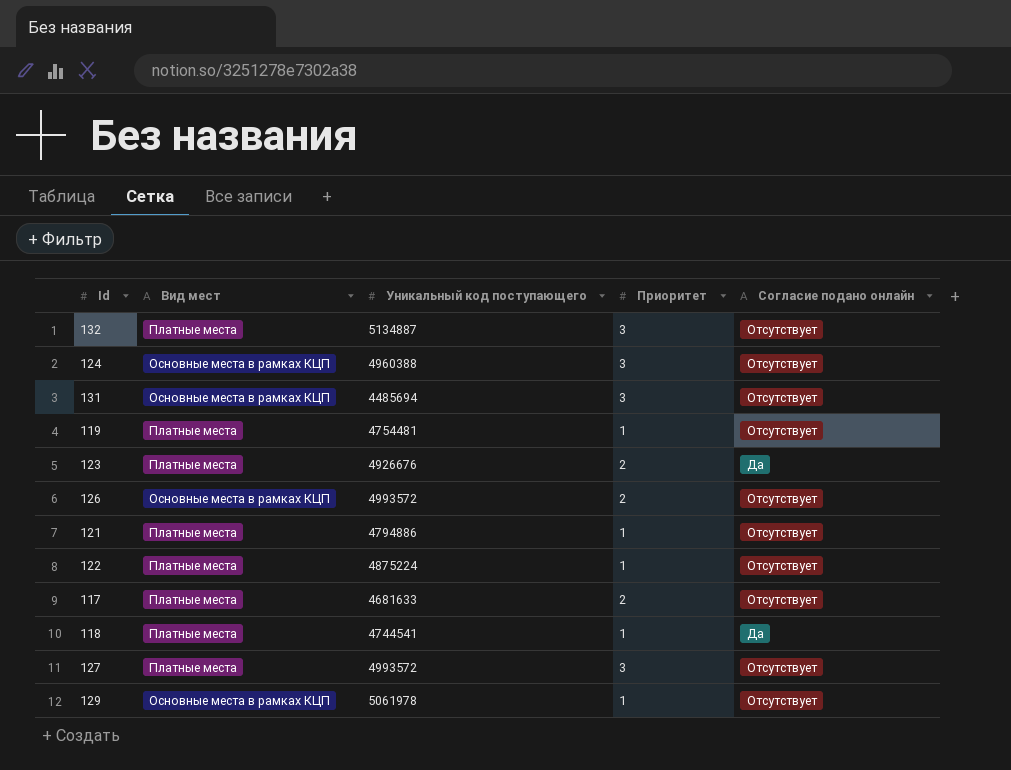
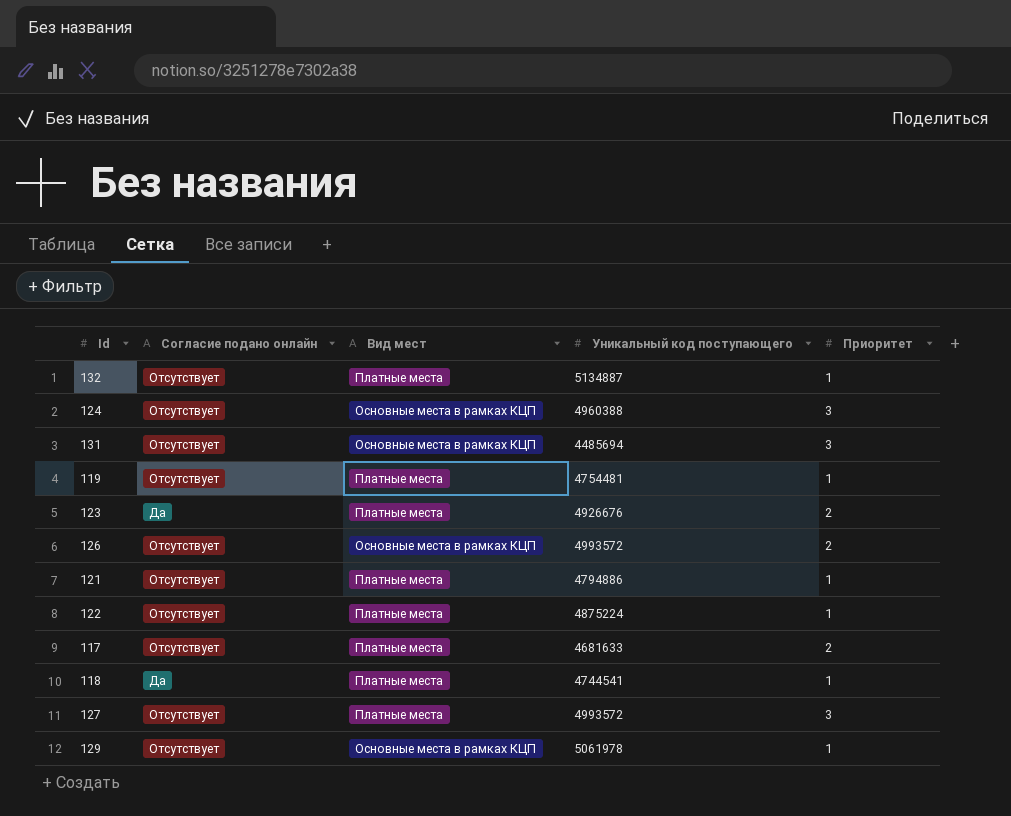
column Согласие подано онлайн | position: 5 -> 2
132 | Приоритет: 3 -> 1

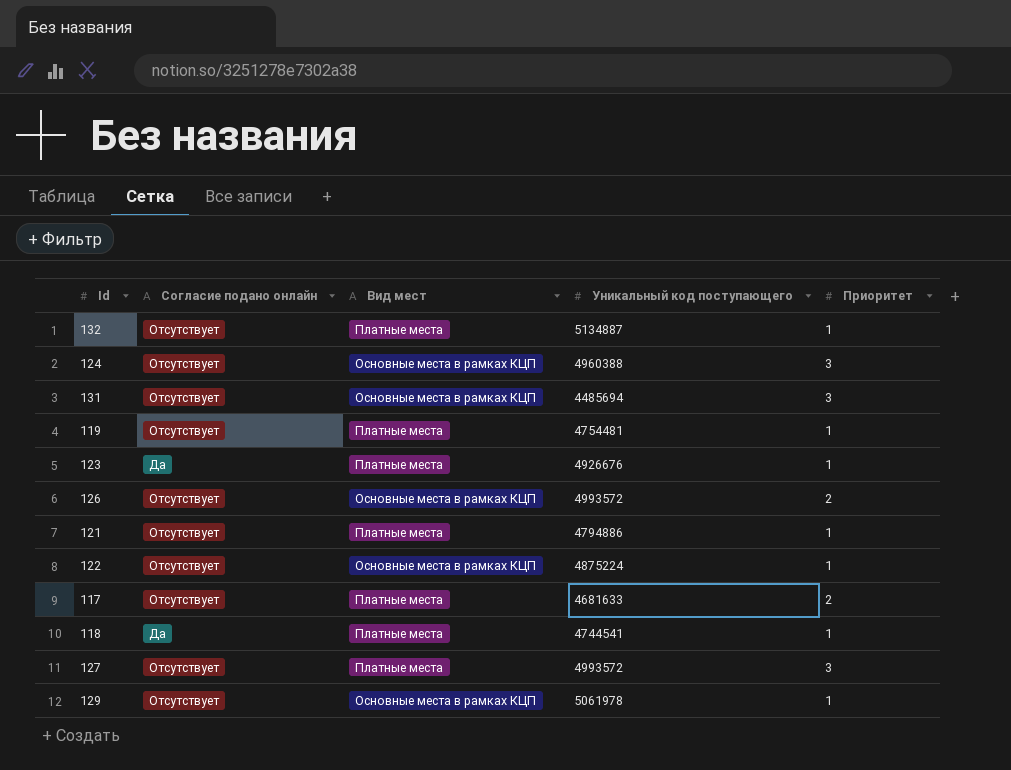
123 | Приоритет: 2 -> 1
122 | Вид мест: Платные места -> Основные места в рамках КЦП

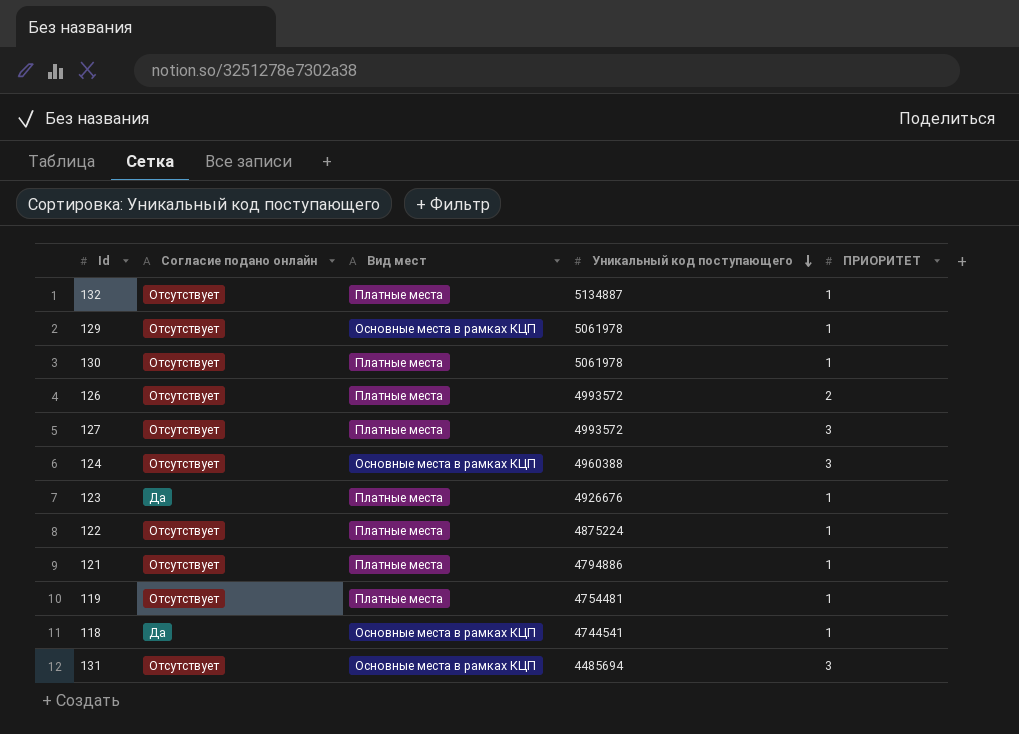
row order: none -> Уникальный код поступающего descending
column name: Приоритет -> ПРИОРИТЕТ
row 117: Отсутствует | Платные места | 4681633 | 2 -> none
row 130: none -> Отсутствует | Платные места | 5061978 | 1
126 | Вид мест: Основные места в рамках КЦП -> Платные места
122 | Вид мест: Основные места в рамках КЦП -> Платные места
118 | Вид мест: Платные места -> Основные места в рамках КЦП

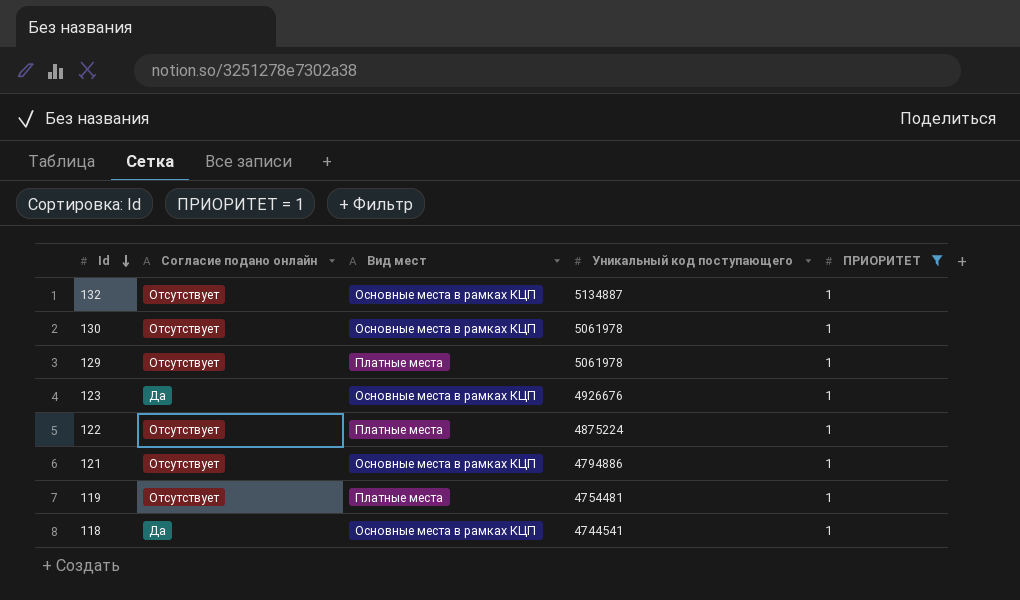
filter: none -> ПРИОРИТЕТ = 1
row order: Уникальный код поступающего descending -> Id descending
132 | Вид мест: Платные места -> Основные места в рамках КЦП
130 | Вид мест: Платные места -> Основные места в рамках КЦП
129 | Вид мест: Основные места в рамках КЦП -> Платные места
123 | Вид мест: Платные места -> Основные места в рамках КЦП
121 | Вид мест: Платные места -> Основные места в рамках КЦП

